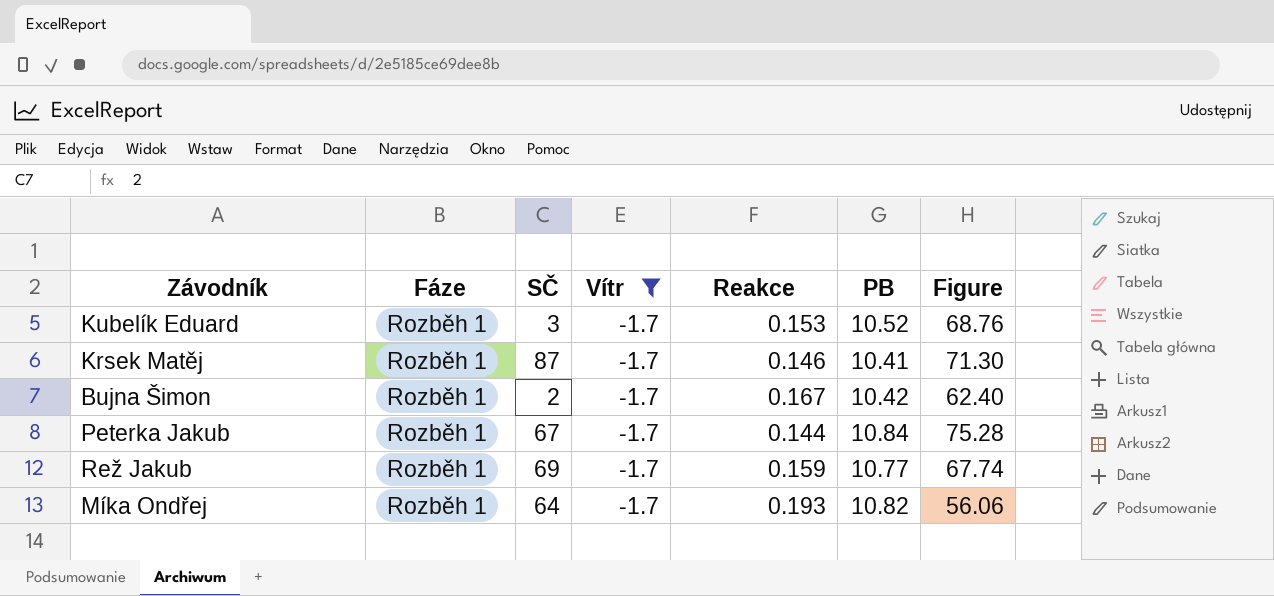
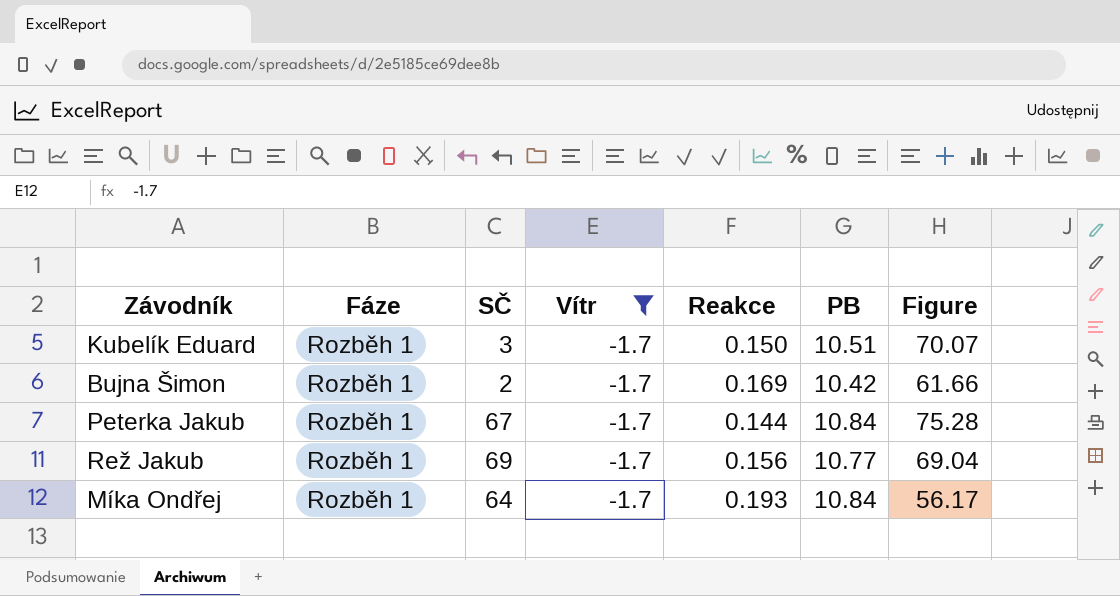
row Krsek Matěj: Rozběh 1 | 87 | -1.7 | 0.146 | 10.41 | 71.30 -> none
Kubelík Eduard | Reakce: 0.153 -> 0.150
Kubelík Eduard | PB: 10.52 -> 10.51
Kubelík Eduard | Figure: 68.76 -> 70.07
Bujna Šimon | Reakce: 0.167 -> 0.169
Bujna Šimon | Figure: 62.40 -> 61.66
Rež Jakub | Reakce: 0.159 -> 0.156
Rež Jakub | Figure: 67.74 -> 69.04
Míka Ondřej | PB: 10.82 -> 10.84
Míka Ondřej | Figure: 56.06 -> 56.17

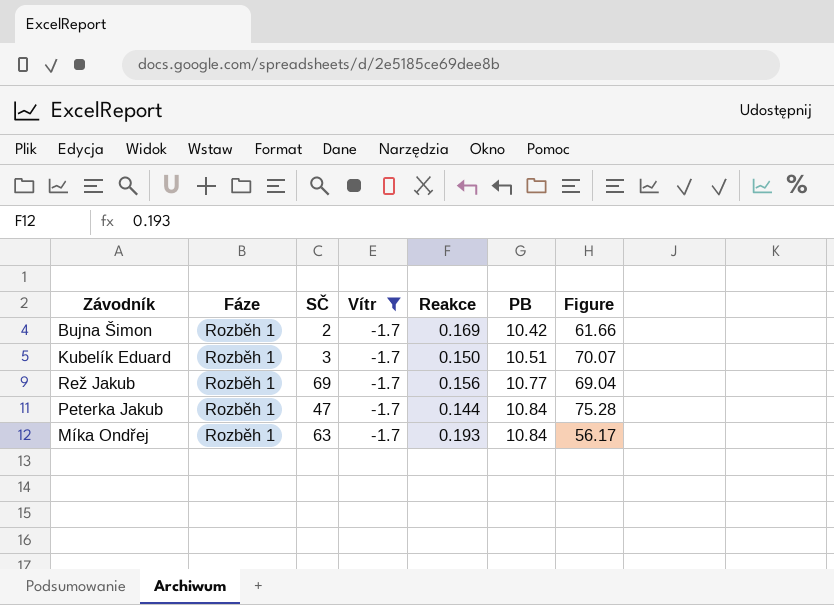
row order: none -> PB ascending
Peterka Jakub | SČ: 67 -> 47
Míka Ondřej | SČ: 64 -> 63

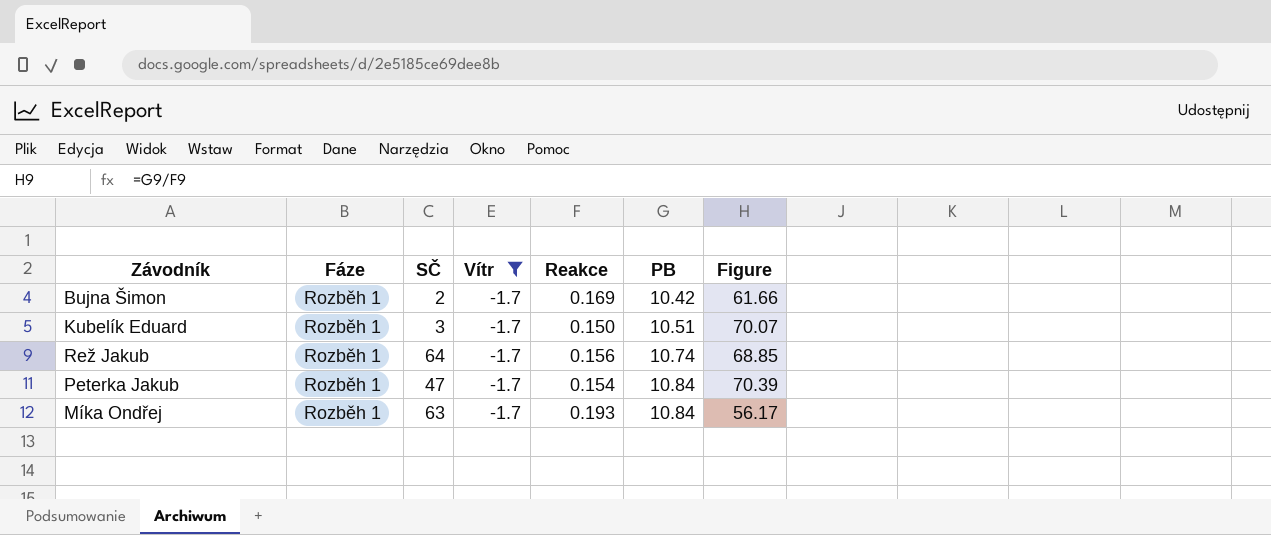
Rež Jakub | SČ: 69 -> 64
Rež Jakub | PB: 10.77 -> 10.74
Rež Jakub | Figure: 69.04 -> 68.85
Peterka Jakub | Reakce: 0.144 -> 0.154
Peterka Jakub | Figure: 75.28 -> 70.39

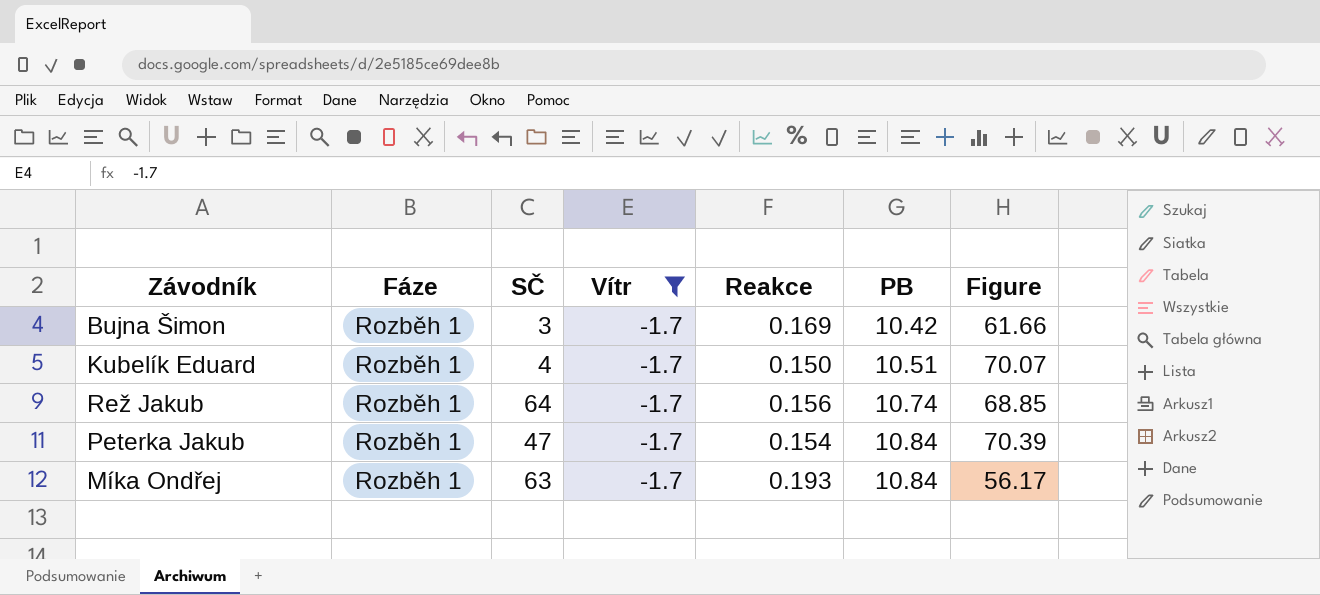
Bujna Šimon | SČ: 2 -> 3
Kubelík Eduard | SČ: 3 -> 4

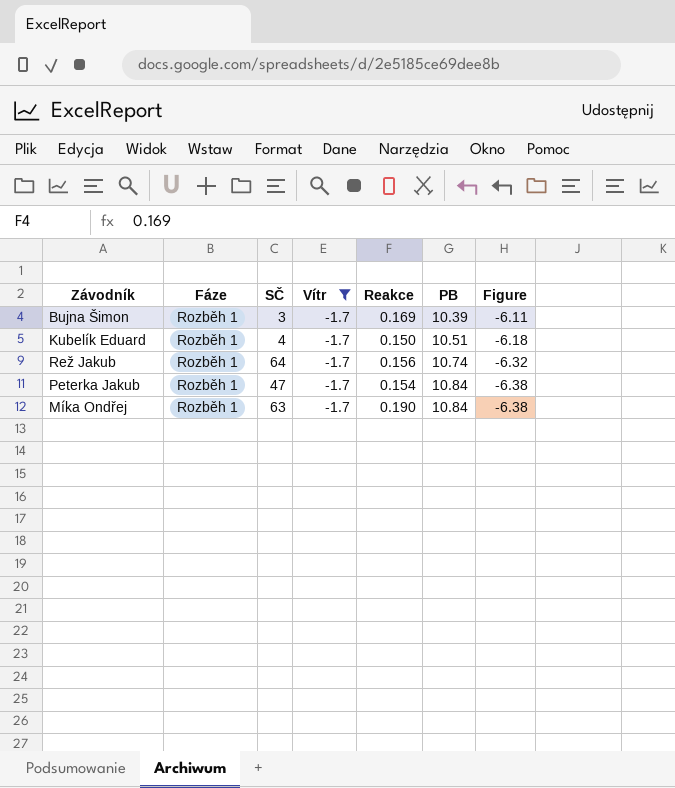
column Figure | formula: [PB] / [Reakce] -> [PB] / [Vítr]
Bujna Šimon | PB: 10.42 -> 10.39
Míka Ondřej | Reakce: 0.193 -> 0.190

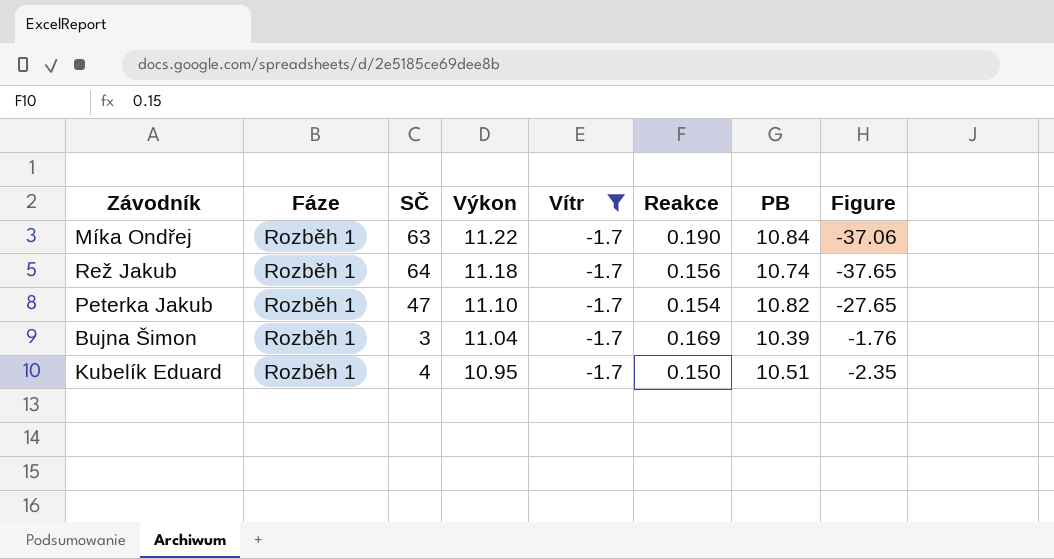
row order: PB ascending -> Výkon descending
column Výkon | position: none -> 4
column Figure | formula: [PB] / [Vítr] -> [SČ] / [Vítr]
Peterka Jakub | PB: 10.84 -> 10.82

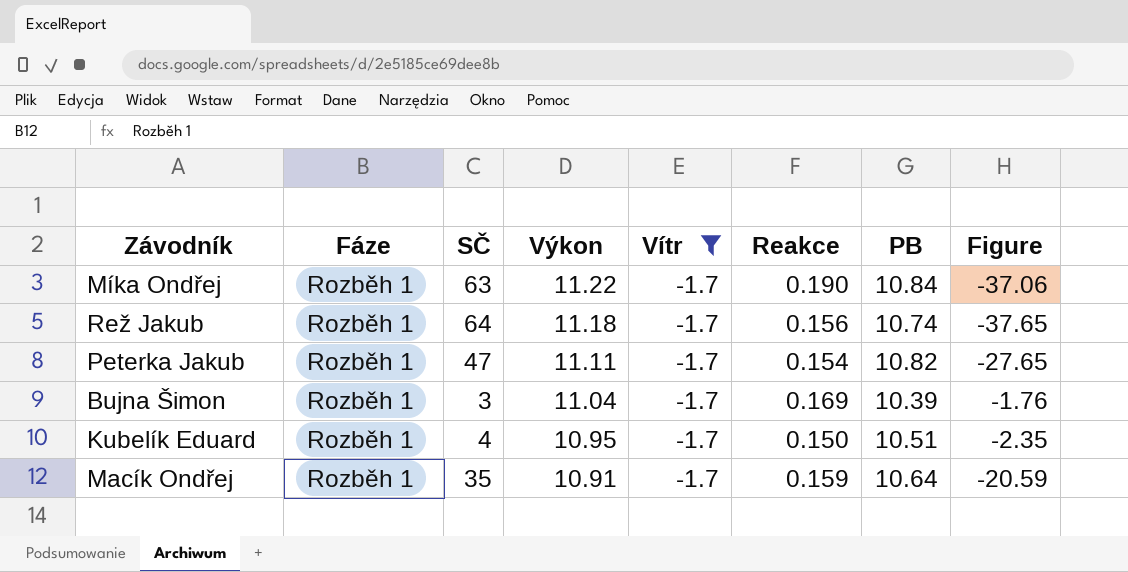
Peterka Jakub | Výkon: 11.10 -> 11.11
row Macík Ondřej: none -> Rozběh 1 | 35 | 10.91 | -1.7 | 0.159 | 10.64 | -20.59

